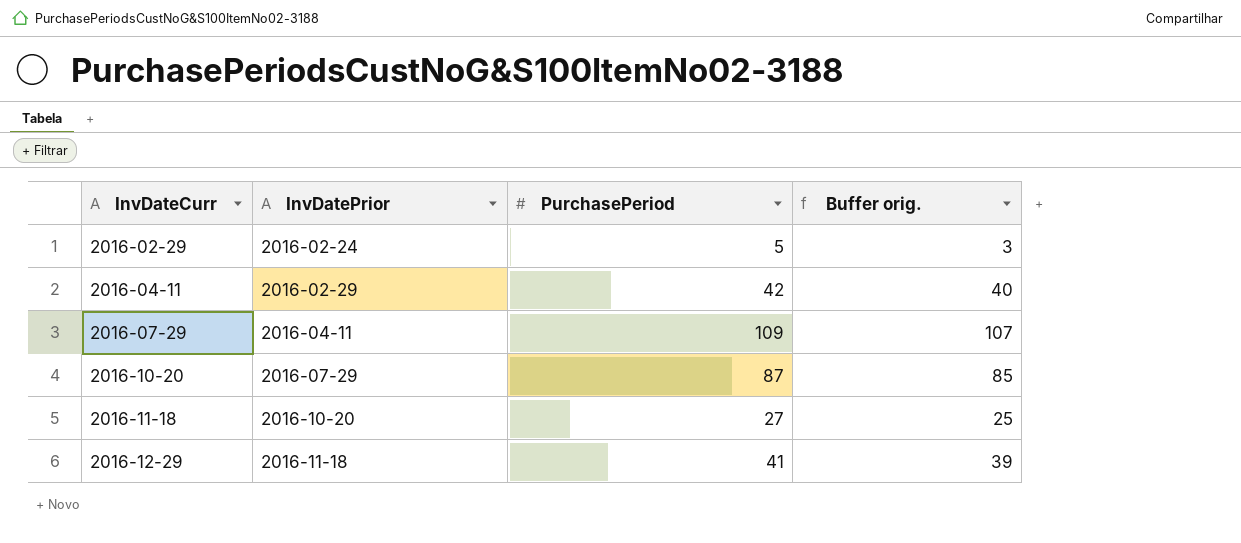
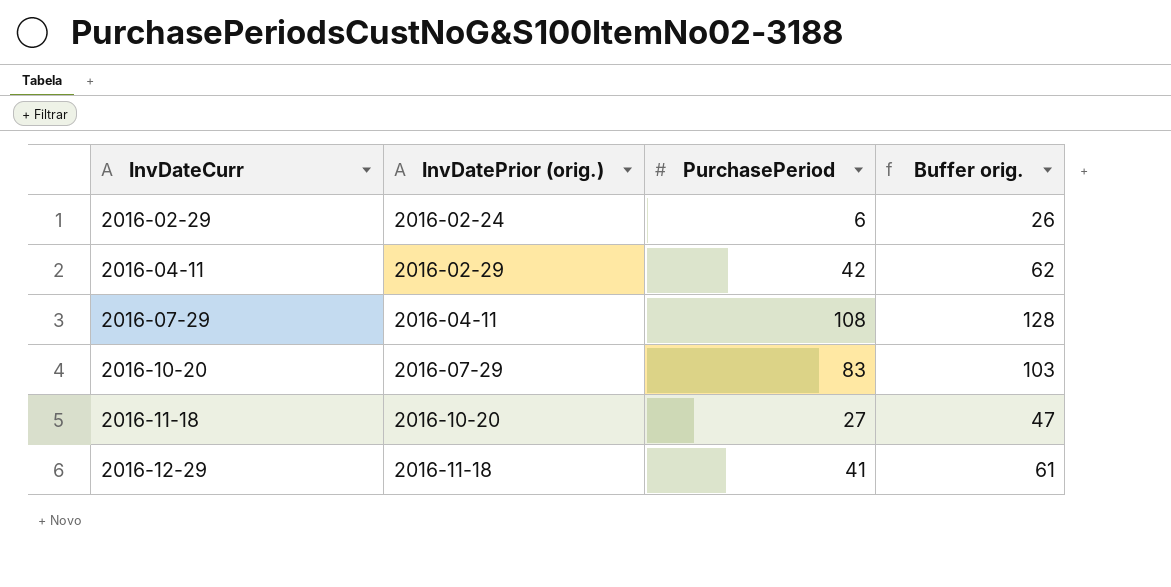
column name: InvDatePrior -> InvDatePrior (orig.)
column Buffer orig. | formula: [PurchasePeriod] - 2 -> [PurchasePeriod] + 20
2016-02-29 | PurchasePeriod: 5 -> 6
2016-07-29 | PurchasePeriod: 109 -> 108
2016-10-20 | PurchasePeriod: 87 -> 83

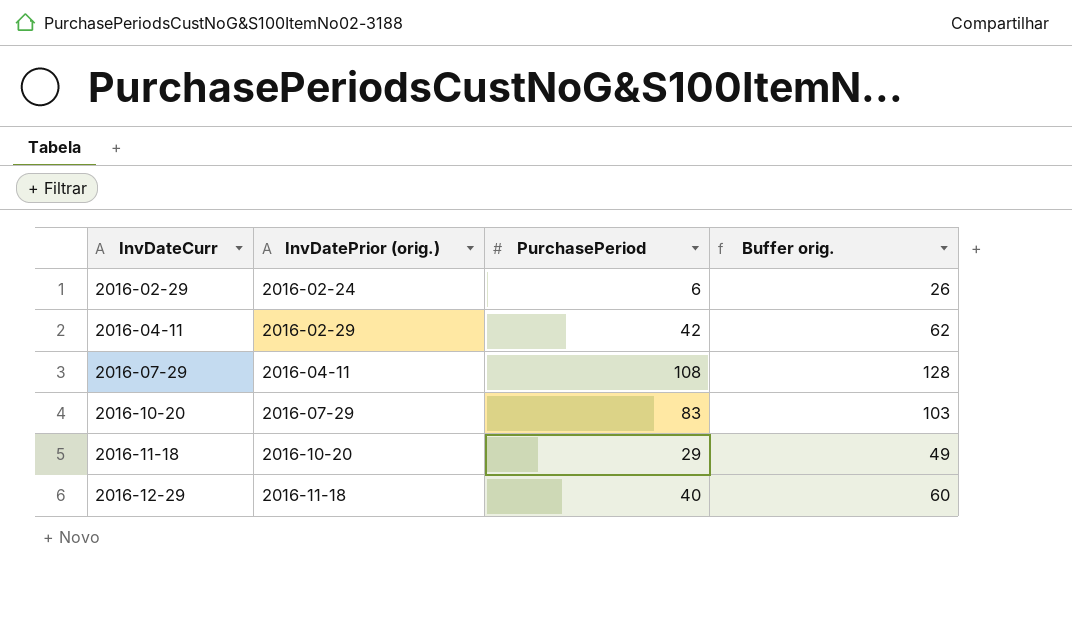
2016-11-18 | PurchasePeriod: 27 -> 29
2016-11-18 | Buffer orig.: 47 -> 49
2016-12-29 | PurchasePeriod: 41 -> 40
2016-12-29 | Buffer orig.: 61 -> 60

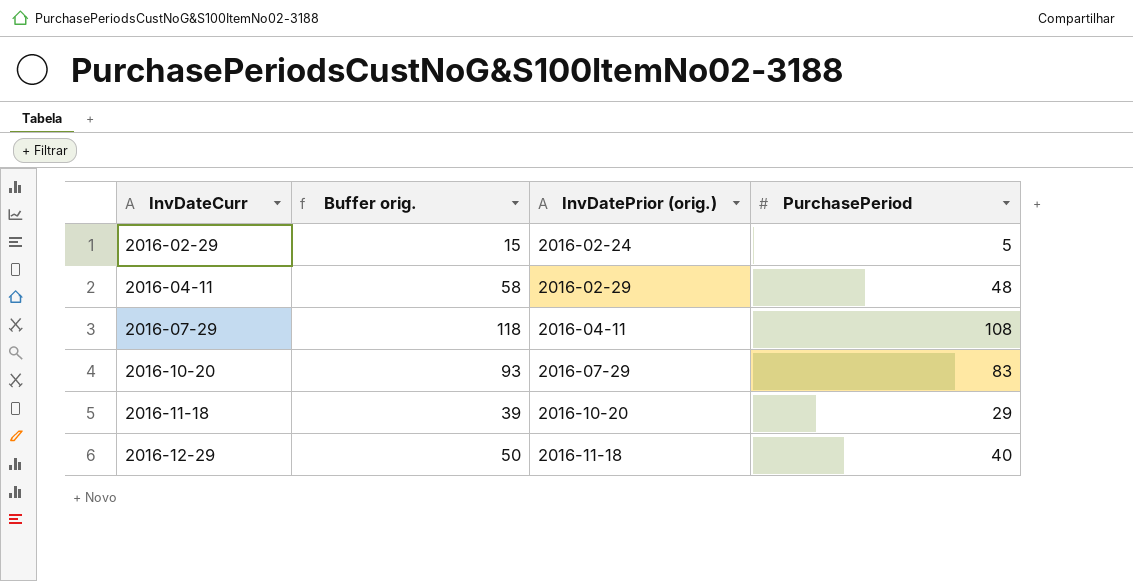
column Buffer orig. | formula: [PurchasePeriod] + 20 -> [PurchasePeriod] + 10
column Buffer orig. | position: 4 -> 2
2016-02-29 | PurchasePeriod: 6 -> 5
2016-04-11 | PurchasePeriod: 42 -> 48

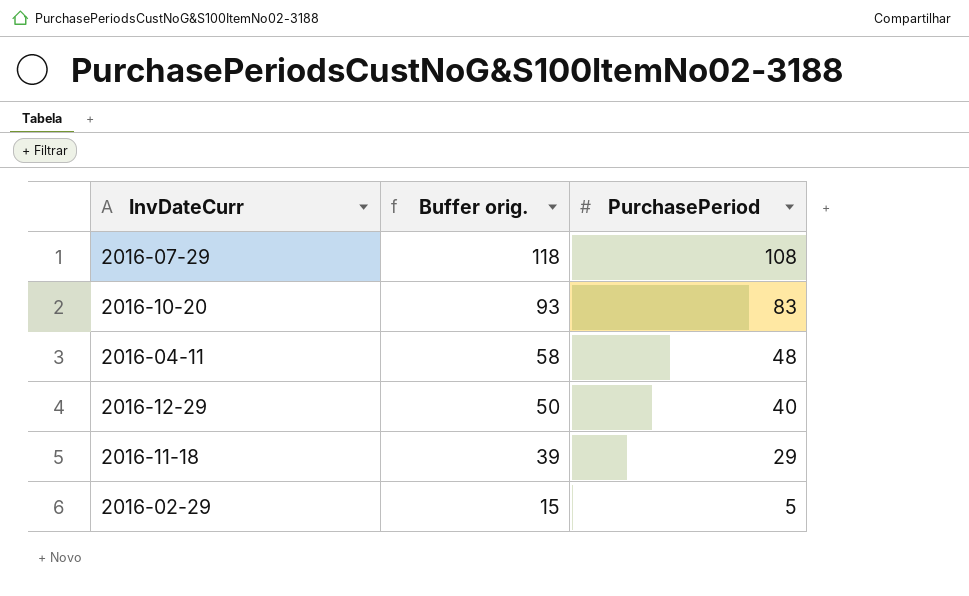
row order: InvDateCurr ascending -> Buffer orig. descending
column InvDatePrior (orig.) | position: 3 -> none

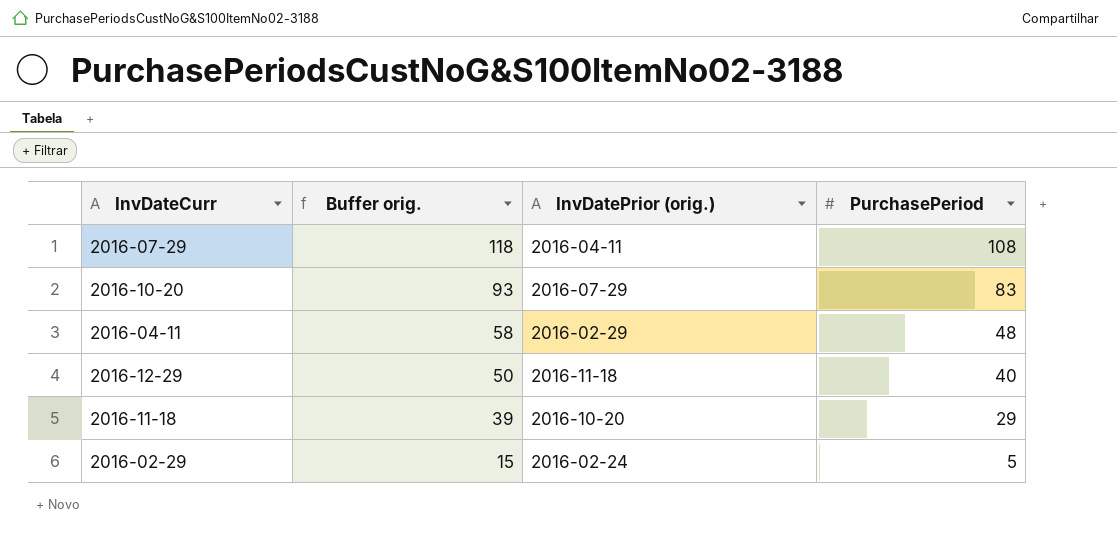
column InvDatePrior (orig.) | position: none -> 3

